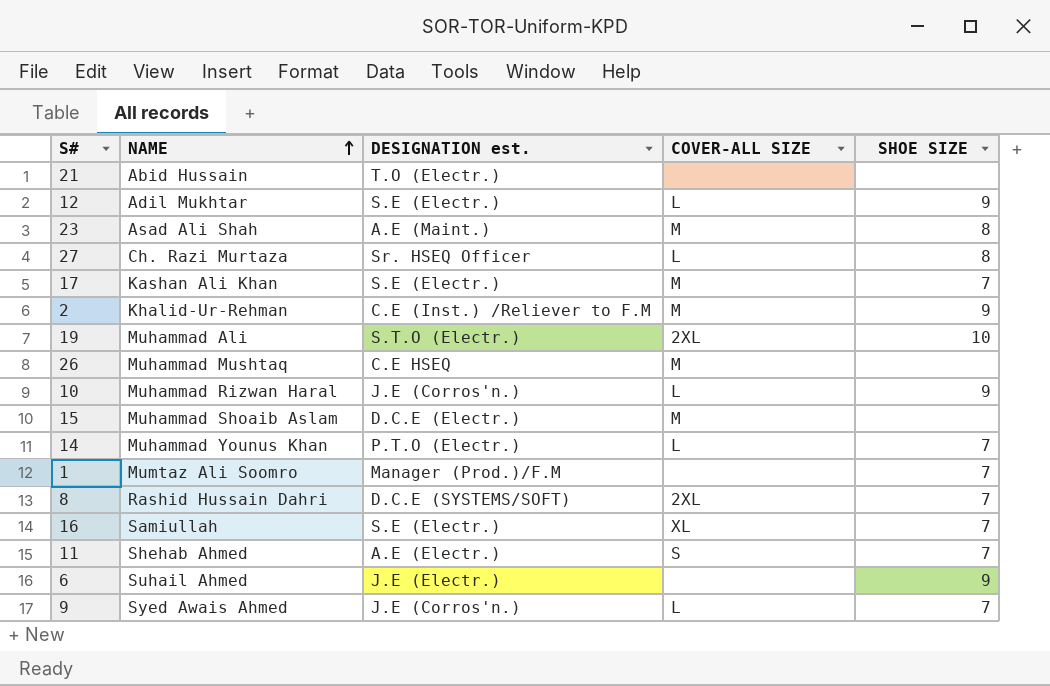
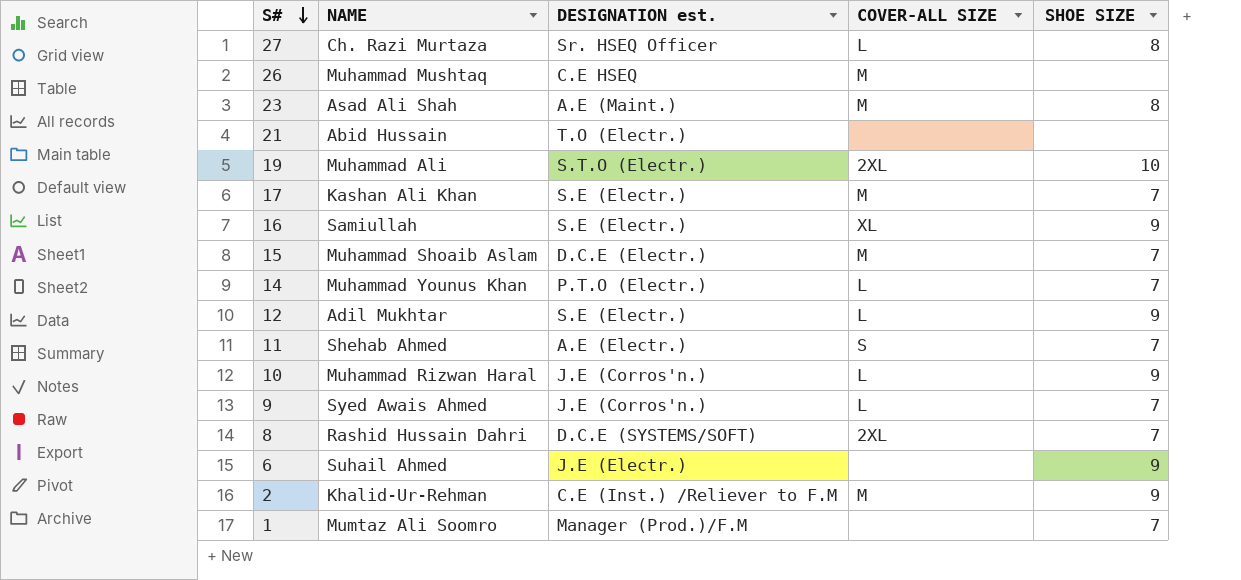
row order: NAME ascending -> S# descending
16 | SHOE SIZE: 7 -> 9
15 | SHOE SIZE: none -> 7

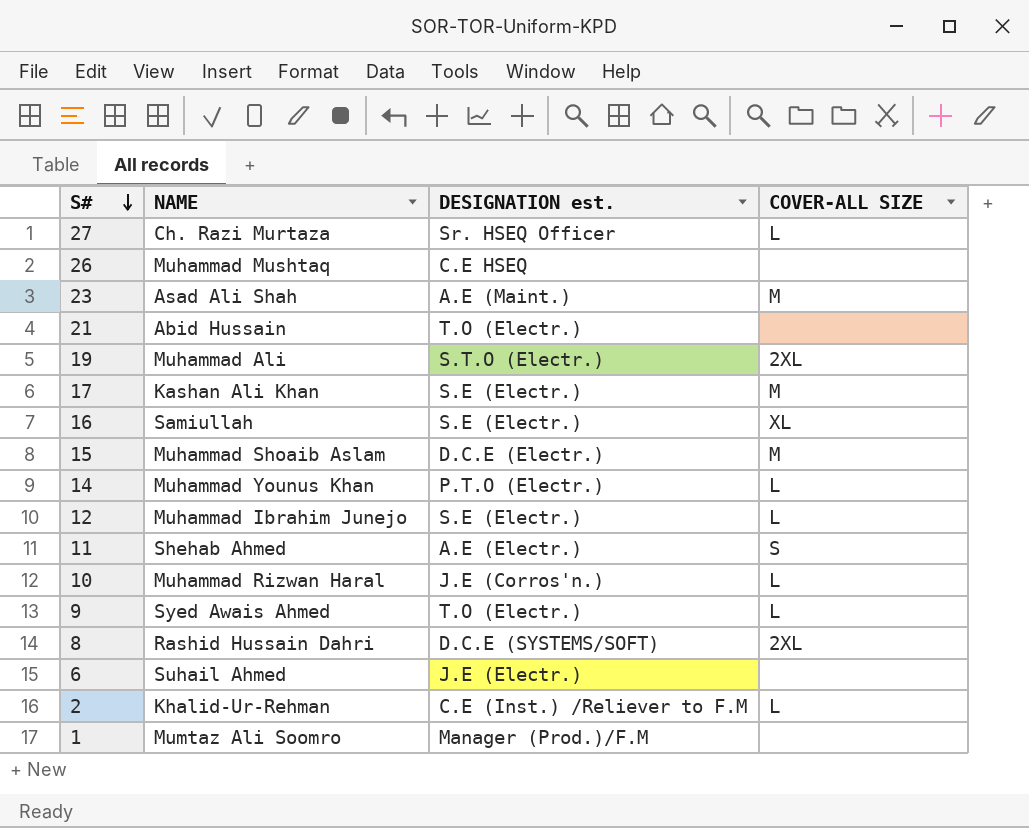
column SHOE SIZE | position: 5 -> none
26 | COVER-ALL SIZE: M -> none
12 | NAME: Adil Mukhtar -> Muhammad Ibrahim Junejo
9 | DESIGNATION est.: J.E (Corros'n.) -> T.O (Electr.)
2 | COVER-ALL SIZE: M -> L

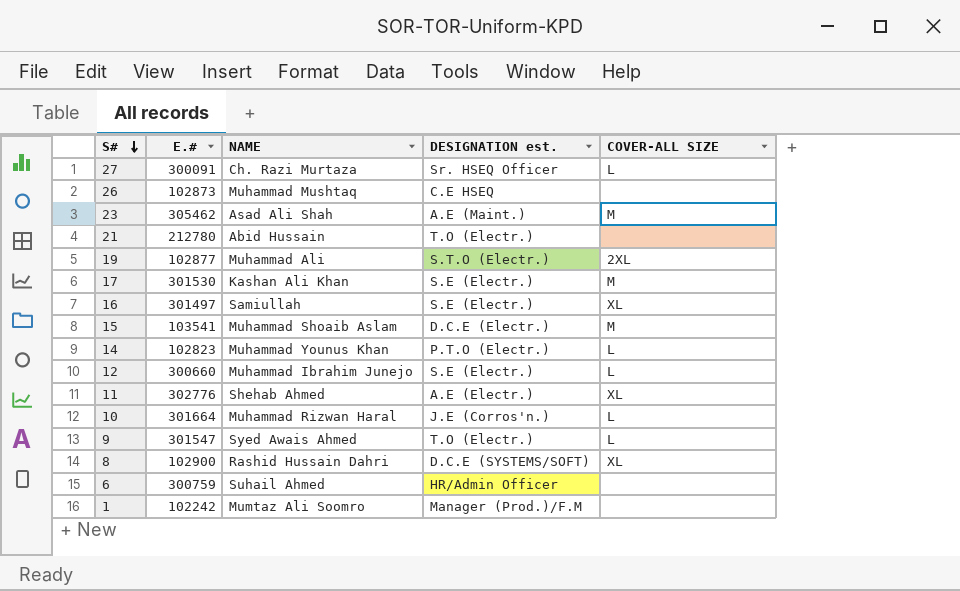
column E.# | position: none -> 2
row 2: Khalid-Ur-Rehman | C.E (Inst.) /Reliever to F.M | L -> none
11 | COVER-ALL SIZE: S -> XL
8 | COVER-ALL SIZE: 2XL -> XL
6 | DESIGNATION est.: J.E (Electr.) -> HR/Admin Officer

